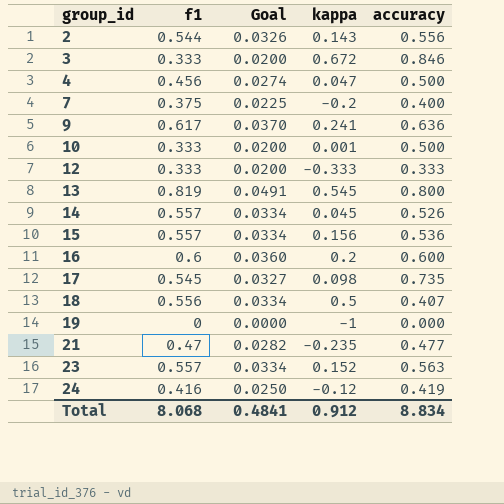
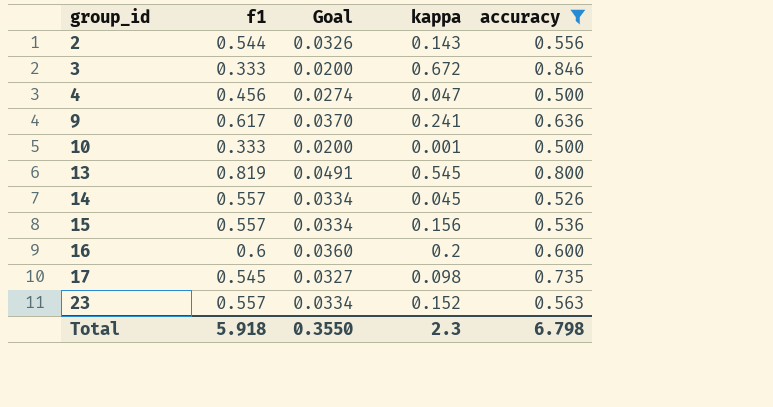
filter: none -> accuracy >= 0.500
Total | f1: 8.068 -> 5.918
Total | Goal: 0.4841 -> 0.3550
Total | kappa: 0.912 -> 2.3
Total | accuracy: 8.834 -> 6.798

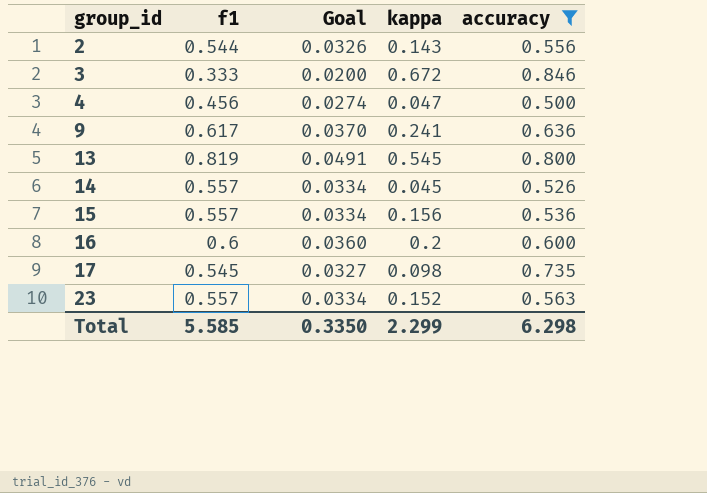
row 10: 0.333 | 0.0200 | 0.001 | 0.500 -> none
Total | f1: 5.918 -> 5.585
Total | Goal: 0.3550 -> 0.3350
Total | kappa: 2.3 -> 2.299
Total | accuracy: 6.798 -> 6.298

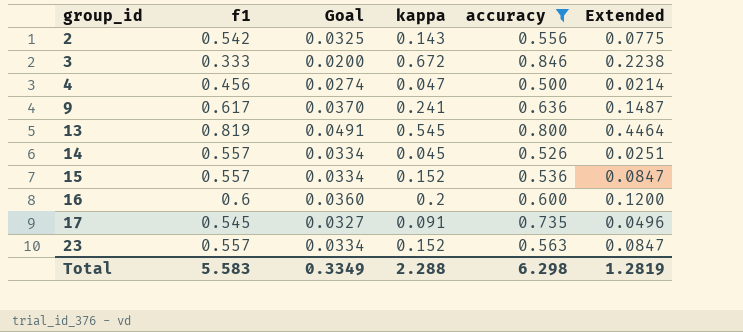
column Extended | formula: none -> [f1] * [kappa]
2 | f1: 0.544 -> 0.542
2 | Goal: 0.0326 -> 0.0325
15 | kappa: 0.156 -> 0.152
17 | kappa: 0.098 -> 0.091
Total | f1: 5.585 -> 5.583
Total | Goal: 0.3350 -> 0.3349
Total | kappa: 2.299 -> 2.288

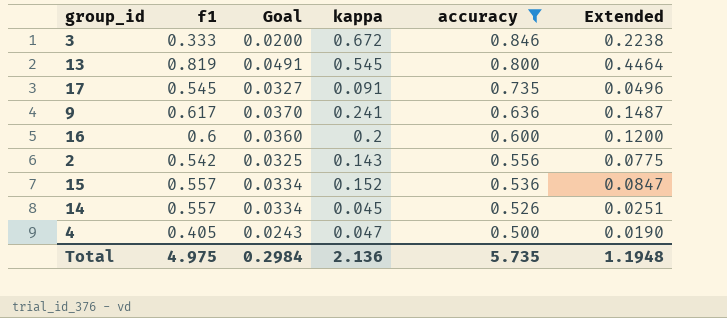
row order: group_id ascending -> accuracy descending
row 23: 0.557 | 0.0334 | 0.152 | 0.563 | 0.0847 -> none
4 | f1: 0.456 -> 0.405
4 | Goal: 0.0274 -> 0.0243
4 | Extended: 0.0214 -> 0.0190
Total | f1: 5.583 -> 4.975
Total | Goal: 0.3349 -> 0.2984
Total | kappa: 2.288 -> 2.136
Total | accuracy: 6.298 -> 5.735
Total | Extended: 1.2819 -> 1.1948

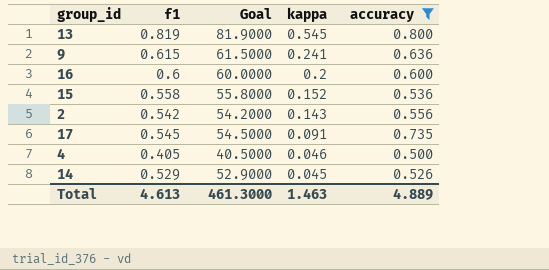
row order: accuracy descending -> kappa descending
column Extended | formula: [f1] * [kappa] -> none
column Goal | formula: [f1] * 0.06 -> [f1] * 100
row 3: 0.333 | 0.0200 | 0.672 | 0.846 | 0.2238 -> none
9 | f1: 0.617 -> 0.615
15 | f1: 0.557 -> 0.558
4 | kappa: 0.047 -> 0.046
14 | f1: 0.557 -> 0.529
Total | f1: 4.975 -> 4.613
Total | Goal: 0.2984 -> 461.3000
Total | kappa: 2.136 -> 1.463
Total | accuracy: 5.735 -> 4.889

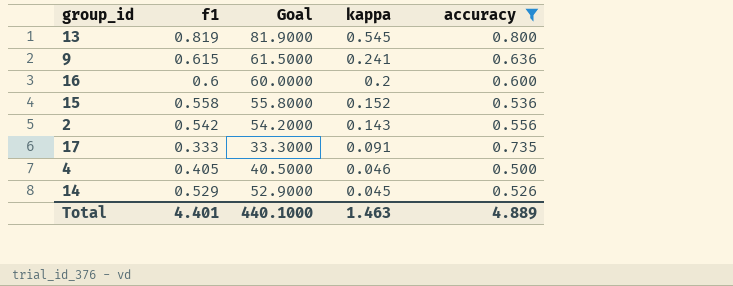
17 | f1: 0.545 -> 0.333
17 | Goal: 54.5000 -> 33.3000
Total | f1: 4.613 -> 4.401
Total | Goal: 461.3000 -> 440.1000

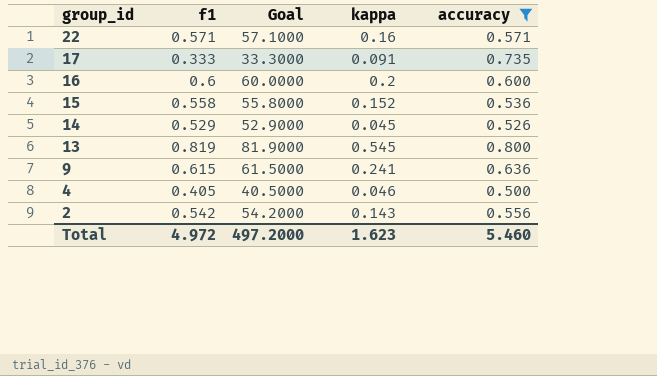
row order: kappa descending -> group_id descending
row 22: none -> 0.571 | 57.1000 | 0.16 | 0.571
Total | f1: 4.401 -> 4.972
Total | Goal: 440.1000 -> 497.2000
Total | kappa: 1.463 -> 1.623
Total | accuracy: 4.889 -> 5.460

